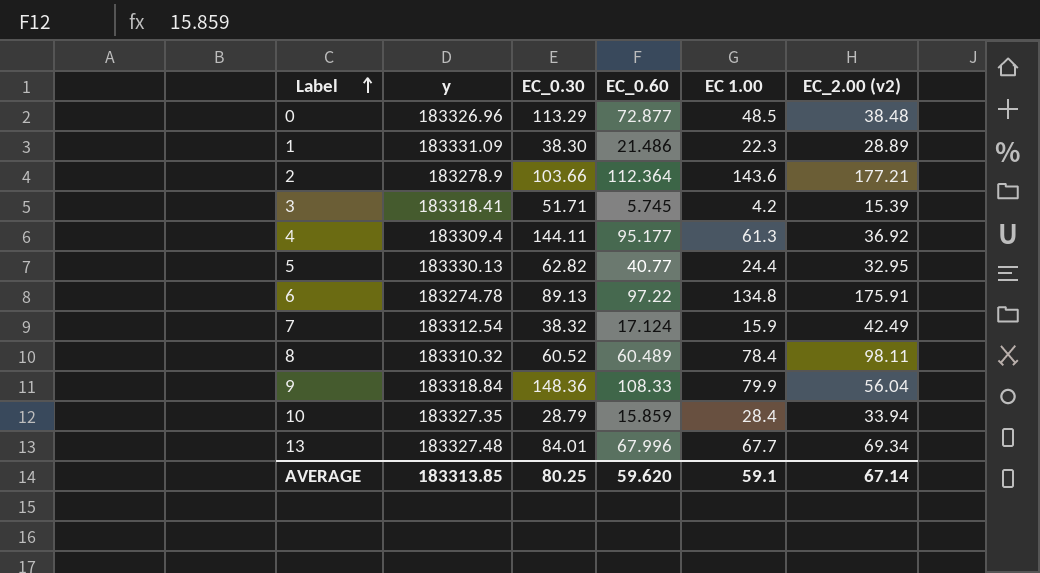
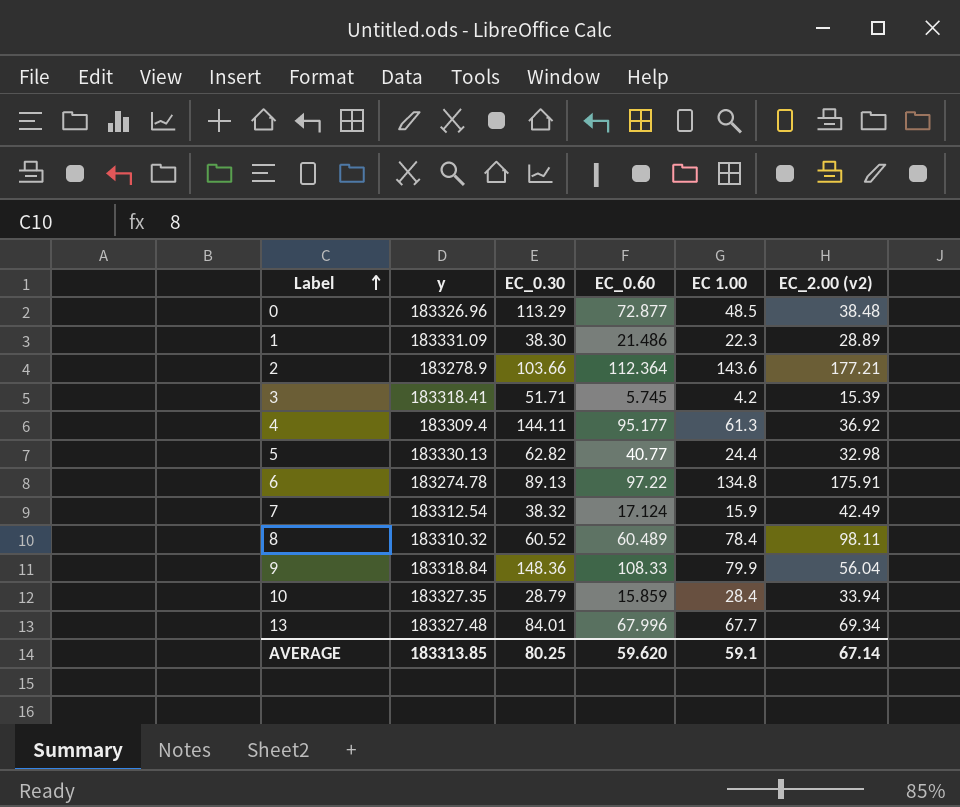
5 | EC_2.00 (v2): 32.95 -> 32.98

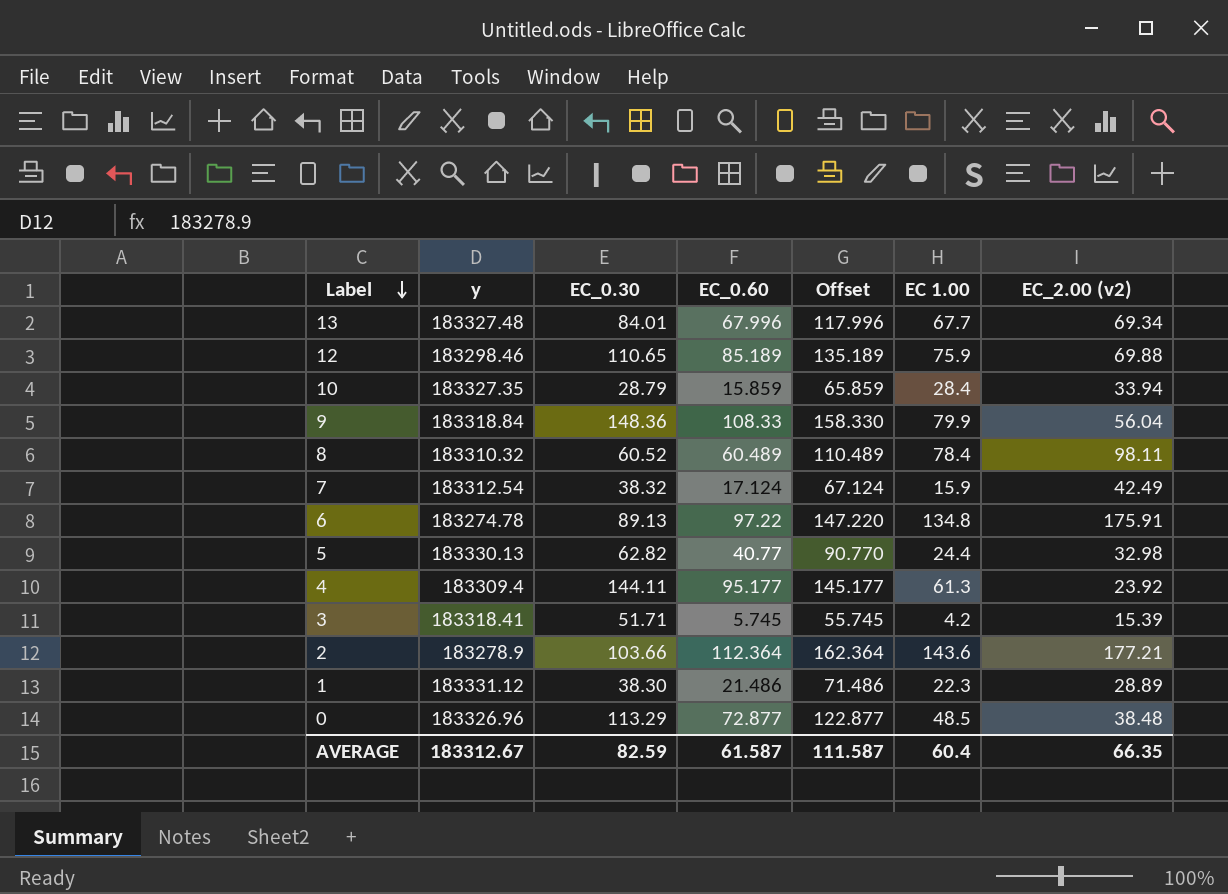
row order: Label ascending -> Label descending
column Offset | formula: none -> [EC_0.60] + 50
row 12: none -> 183298.46 | 110.65 | 85.189 | 135.189 | 75.9 | 69.88
4 | EC_2.00 (v2): 36.92 -> 23.92
1 | y: 183331.09 -> 183331.12
AVERAGE | y: 183313.85 -> 183312.67
AVERAGE | EC_0.30: 80.25 -> 82.59
AVERAGE | EC_0.60: 59.620 -> 61.587
AVERAGE | EC 1.00: 59.1 -> 60.4
AVERAGE | EC_2.00 (v2): 67.14 -> 66.35

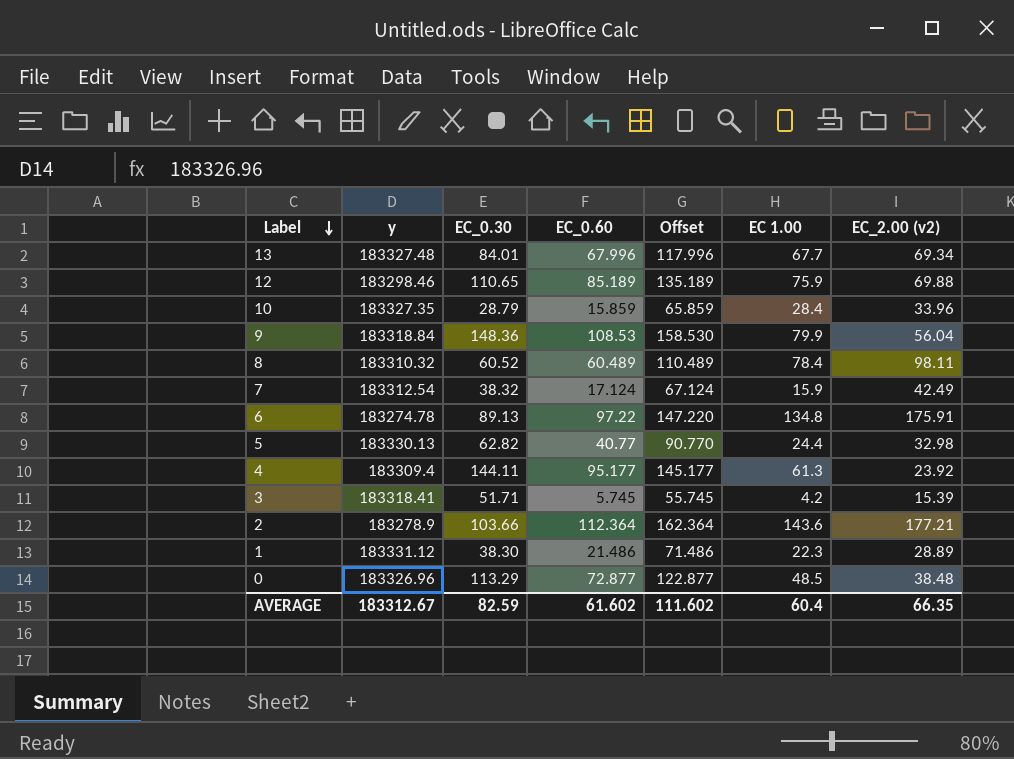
10 | EC_2.00 (v2): 33.94 -> 33.96
9 | EC_0.60: 108.33 -> 108.53
9 | Offset: 158.330 -> 158.530
AVERAGE | EC_0.60: 61.587 -> 61.602
AVERAGE | Offset: 111.587 -> 111.602

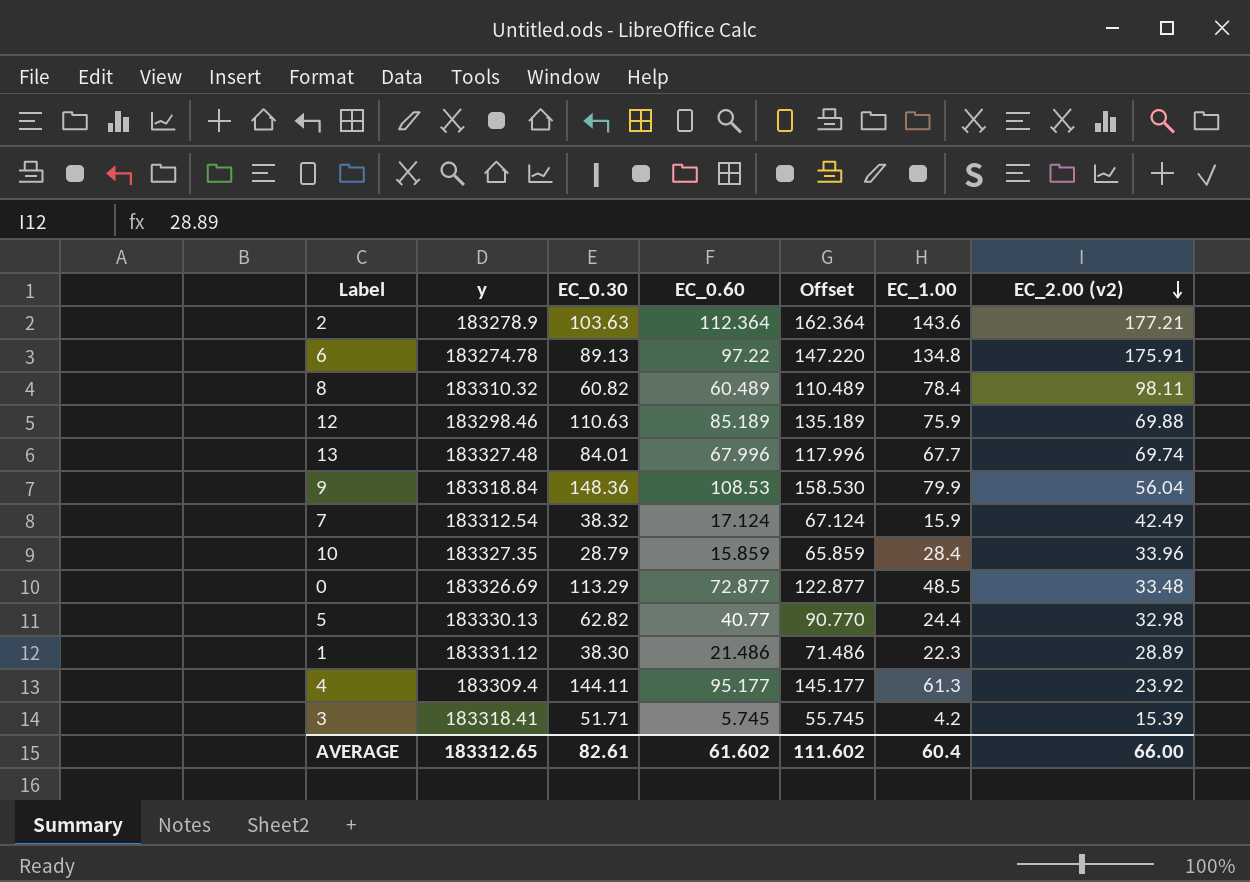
row order: Label descending -> EC_2.00 (v2) descending
column name: EC 1.00 -> EC_1.00
2 | EC_0.30: 103.66 -> 103.63
8 | EC_0.30: 60.52 -> 60.82
12 | EC_0.30: 110.65 -> 110.63
13 | EC_2.00 (v2): 69.34 -> 69.74
0 | y: 183326.96 -> 183326.69
0 | EC_2.00 (v2): 38.48 -> 33.48
AVERAGE | y: 183312.67 -> 183312.65
AVERAGE | EC_0.30: 82.59 -> 82.61
AVERAGE | EC_2.00 (v2): 66.35 -> 66.00

